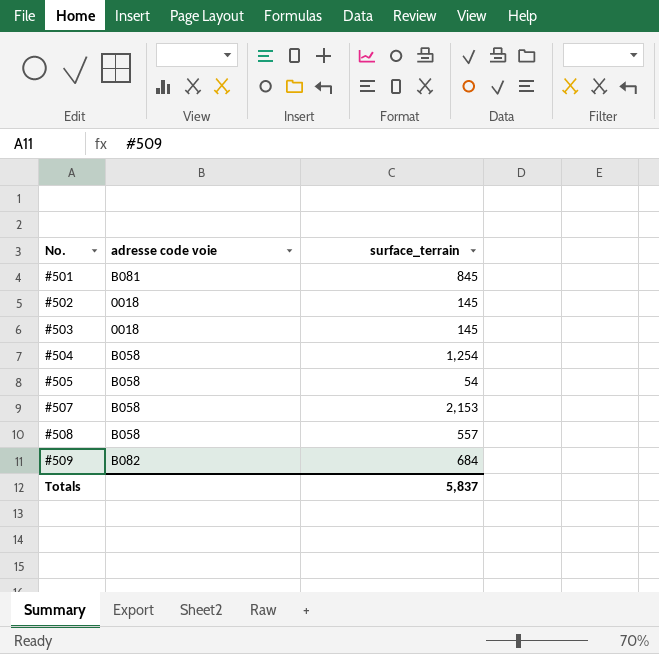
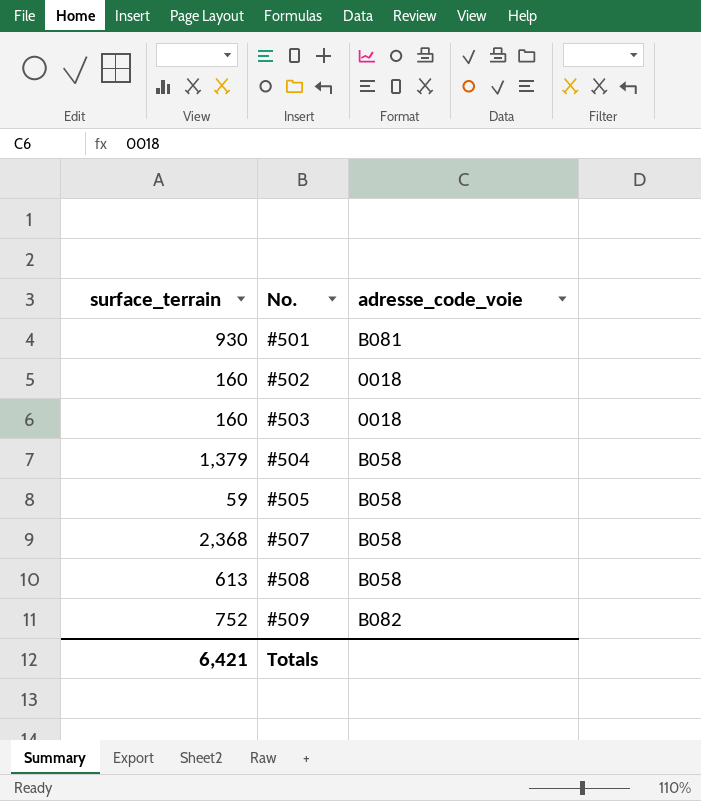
column surface_terrain | position: 3 -> 1
column name: adresse code voie -> adresse_code_voie
#501 | surface_terrain: 845 -> 930
#502 | surface_terrain: 145 -> 160
#503 | surface_terrain: 145 -> 160
#504 | surface_terrain: 1,254 -> 1,379
#505 | surface_terrain: 54 -> 59
#507 | surface_terrain: 2,153 -> 2,368
#508 | surface_terrain: 557 -> 613
#509 | surface_terrain: 684 -> 752
Totals | surface_terrain: 5,837 -> 6,421

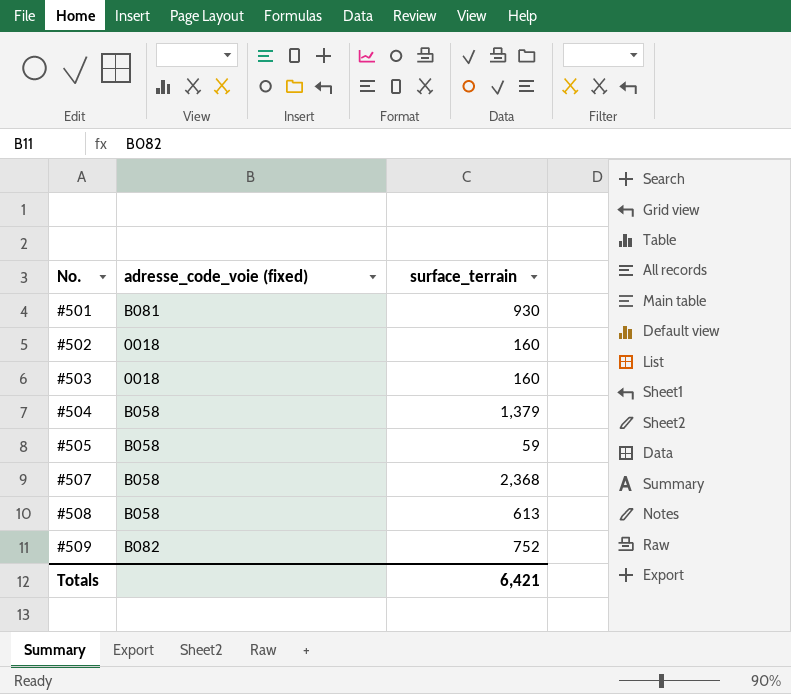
column name: adresse_code_voie -> adresse_code_voie (fixed)
column surface_terrain | position: 1 -> 3

